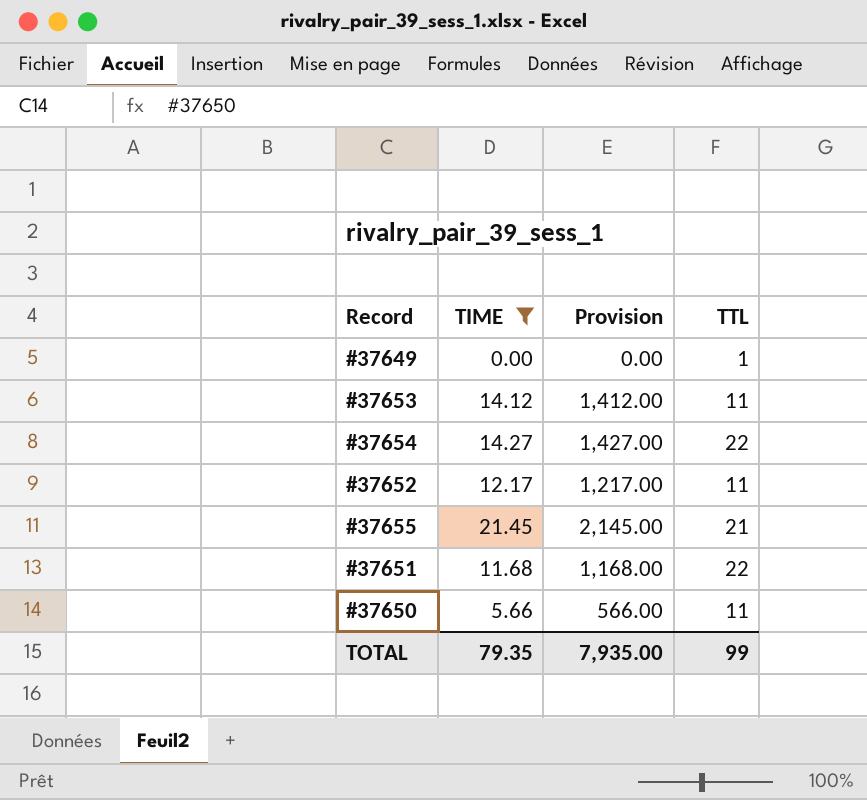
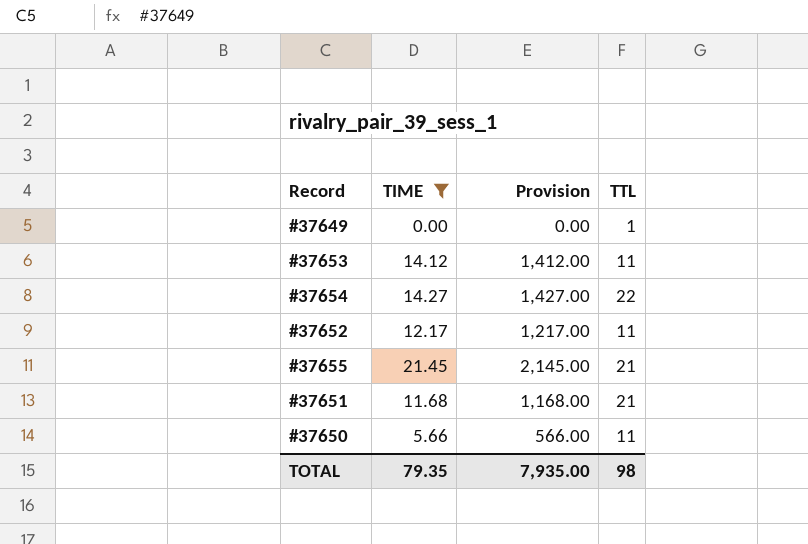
#37651 | TTL: 22 -> 21
TOTAL | TTL: 99 -> 98

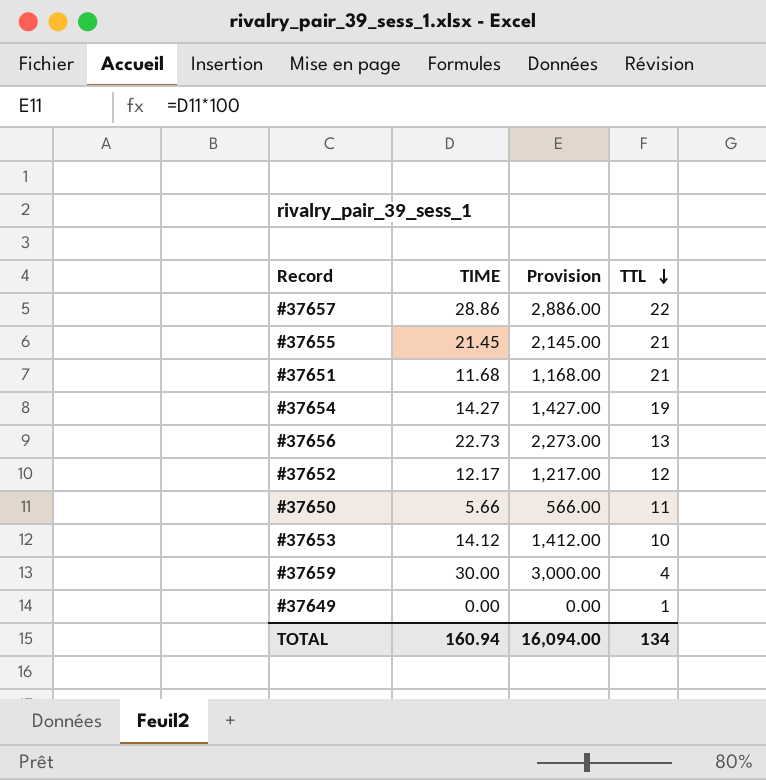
filter: TIME <= 21.45 -> none
row order: none -> TTL descending
#37654 | TTL: 22 -> 19
#37652 | TTL: 11 -> 12
#37653 | TTL: 11 -> 10
TOTAL | TIME: 79.35 -> 160.94
TOTAL | Provision: 7,935.00 -> 16,094.00
TOTAL | TTL: 98 -> 134

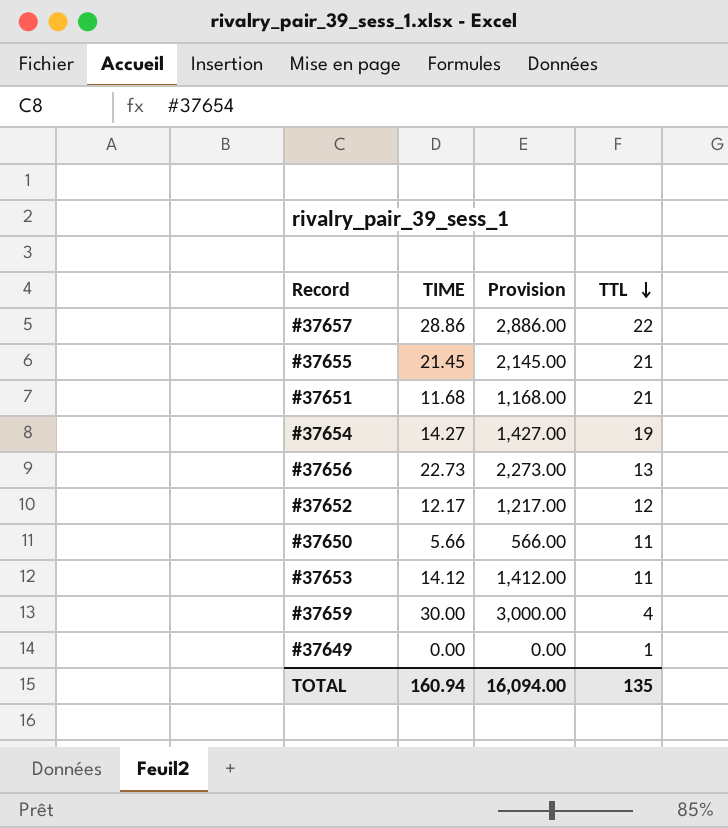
#37653 | TTL: 10 -> 11
TOTAL | TTL: 134 -> 135

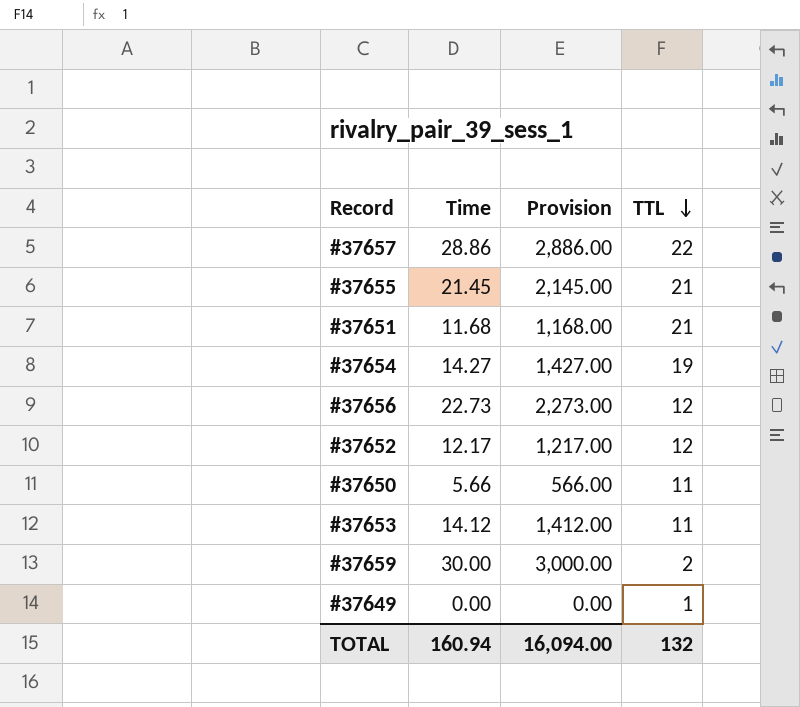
column name: TIME -> Time
#37656 | TTL: 13 -> 12
#37659 | TTL: 4 -> 2
TOTAL | TTL: 135 -> 132

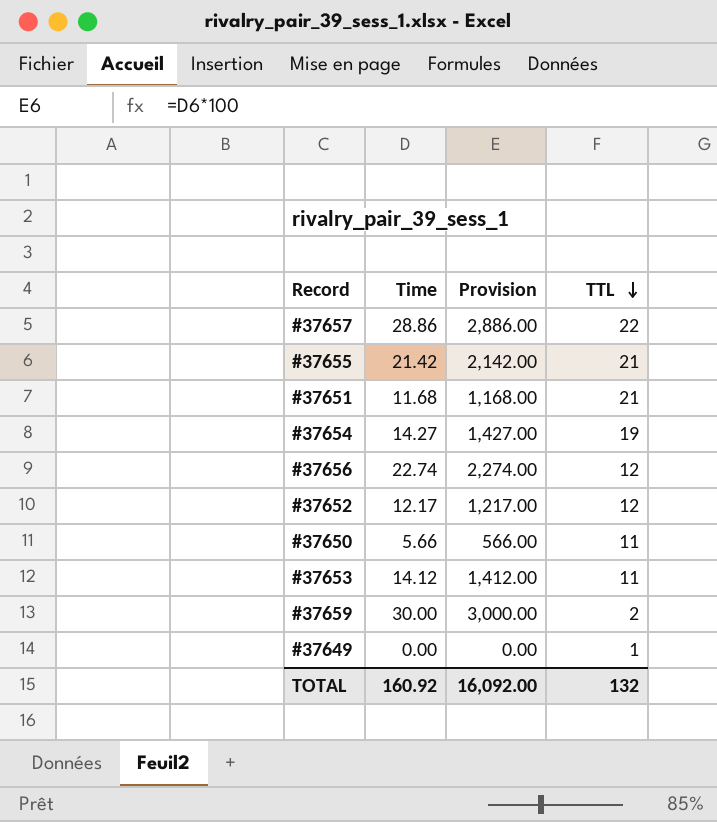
#37655 | Time: 21.45 -> 21.42
#37655 | Provision: 2,145.00 -> 2,142.00
#37656 | Time: 22.73 -> 22.74
#37656 | Provision: 2,273.00 -> 2,274.00
TOTAL | Time: 160.94 -> 160.92
TOTAL | Provision: 16,094.00 -> 16,092.00

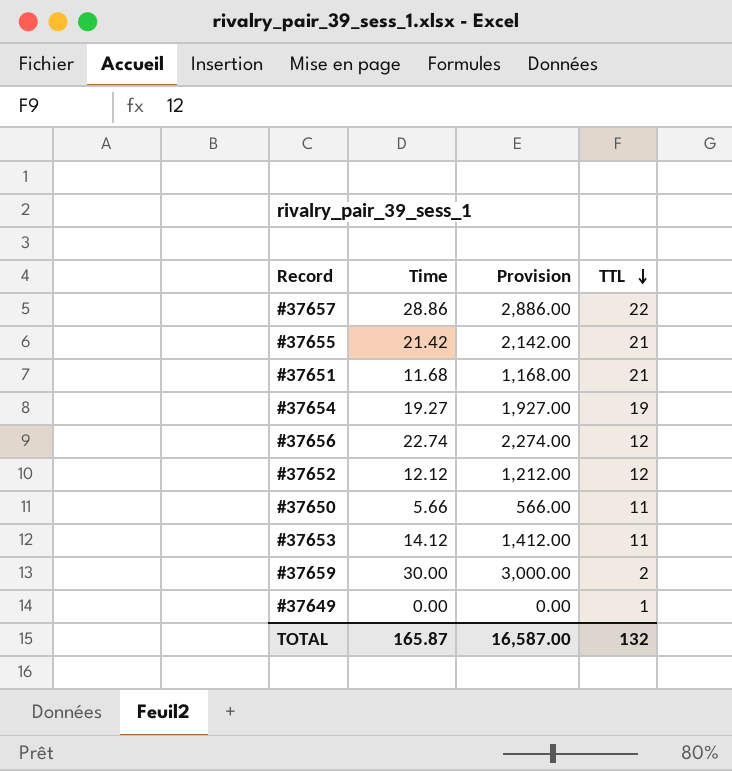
#37654 | Time: 14.27 -> 19.27
#37654 | Provision: 1,427.00 -> 1,927.00
#37652 | Time: 12.17 -> 12.12
#37652 | Provision: 1,217.00 -> 1,212.00
TOTAL | Time: 160.92 -> 165.87
TOTAL | Provision: 16,092.00 -> 16,587.00

